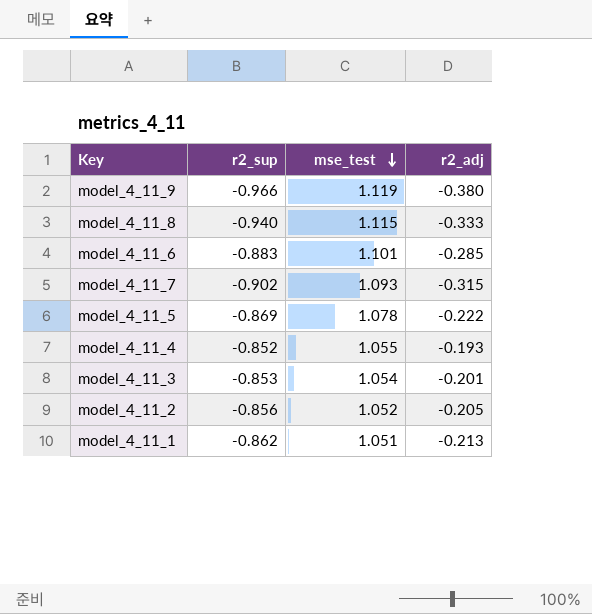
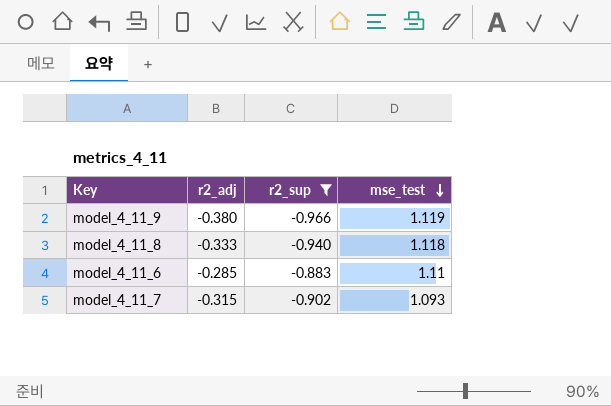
filter: none -> r2_sup <= -0.883
column r2_adj | position: 4 -> 2
model_4_11_8 | mse_test: 1.115 -> 1.118
model_4_11_6 | mse_test: 1.101 -> 1.11

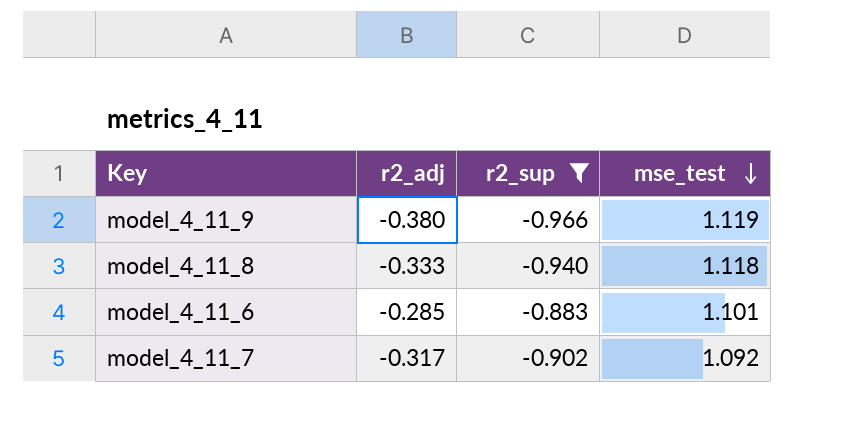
model_4_11_6 | mse_test: 1.11 -> 1.101
model_4_11_7 | r2_adj: -0.315 -> -0.317
model_4_11_7 | mse_test: 1.093 -> 1.092

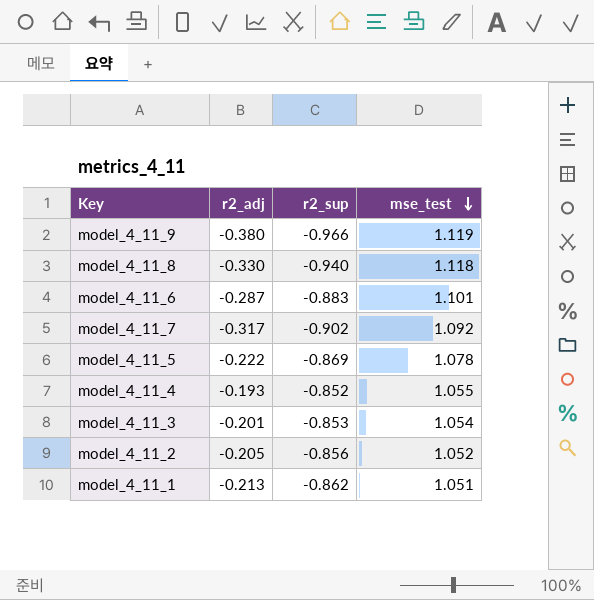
filter: r2_sup <= -0.883 -> none
model_4_11_8 | r2_adj: -0.333 -> -0.330
model_4_11_6 | r2_adj: -0.285 -> -0.287

